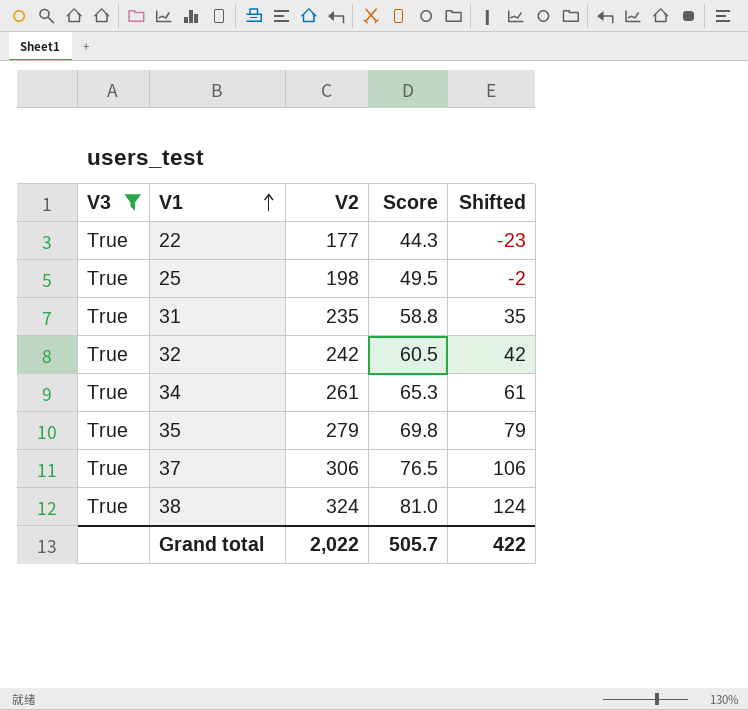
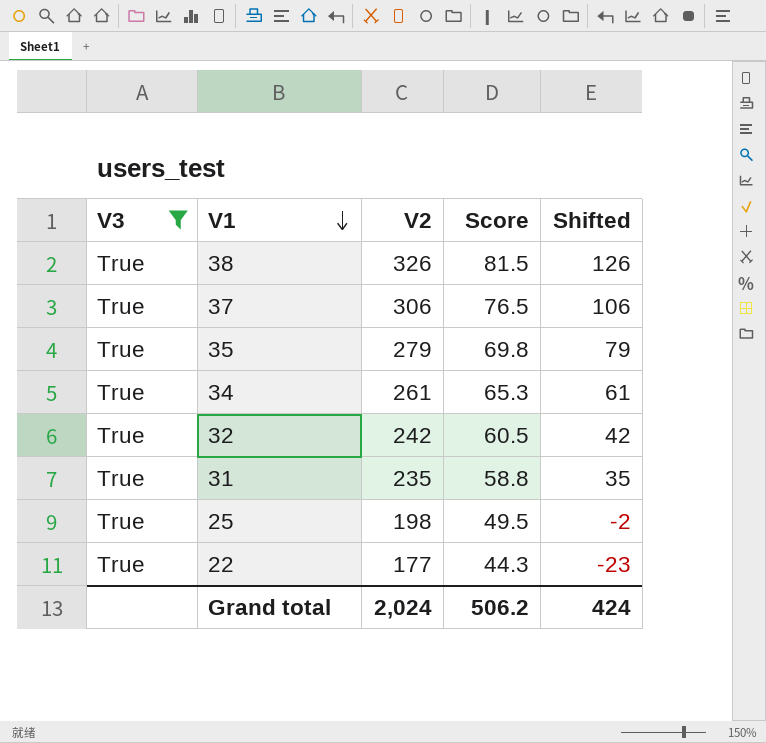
row order: V1 ascending -> V1 descending
38 | V2: 324 -> 326
38 | Score: 81.0 -> 81.5
38 | Shifted: 124 -> 126
Grand total | V2: 2,022 -> 2,024
Grand total | Score: 505.7 -> 506.2
Grand total | Shifted: 422 -> 424

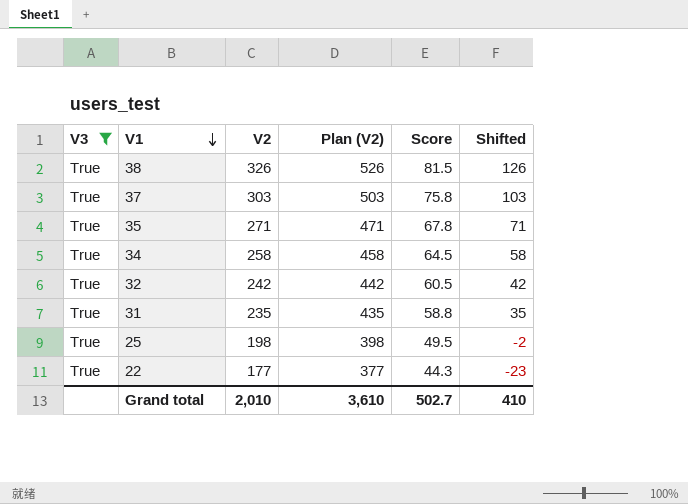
column Plan (V2) | formula: none -> [V2] + 200
37 | V2: 306 -> 303
37 | Score: 76.5 -> 75.8
37 | Shifted: 106 -> 103
35 | V2: 279 -> 271
35 | Score: 69.8 -> 67.8
35 | Shifted: 79 -> 71
34 | V2: 261 -> 258
34 | Score: 65.3 -> 64.5
34 | Shifted: 61 -> 58
Grand total | V2: 2,024 -> 2,010
Grand total | Score: 506.2 -> 502.7
Grand total | Shifted: 424 -> 410

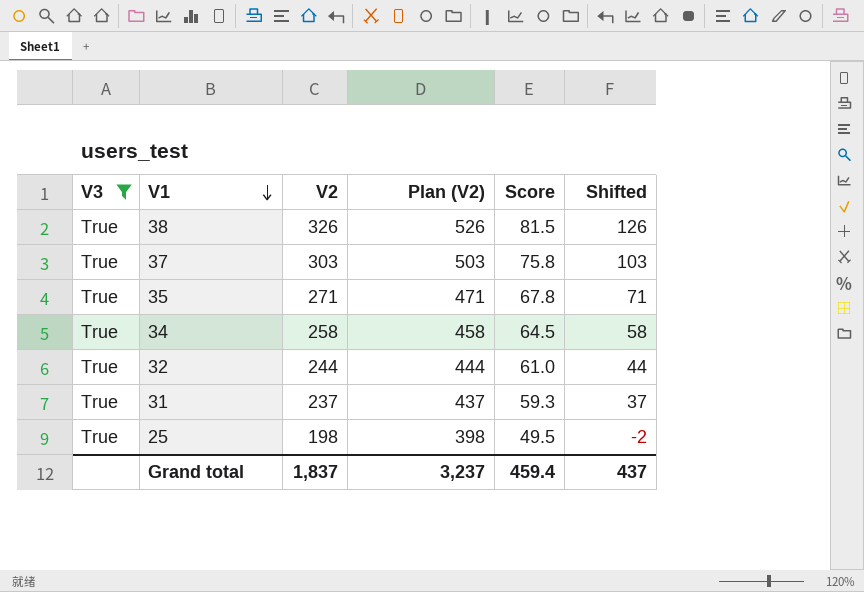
row 22: True | 177 | 377 | 44.3 | -23 -> none
32 | V2: 242 -> 244
32 | Plan (V2): 442 -> 444
32 | Score: 60.5 -> 61.0
32 | Shifted: 42 -> 44
31 | V2: 235 -> 237
31 | Plan (V2): 435 -> 437
31 | Score: 58.8 -> 59.3
31 | Shifted: 35 -> 37
Grand total | V2: 2,010 -> 1,837
Grand total | Plan (V2): 3,610 -> 3,237
Grand total | Score: 502.7 -> 459.4
Grand total | Shifted: 410 -> 437

